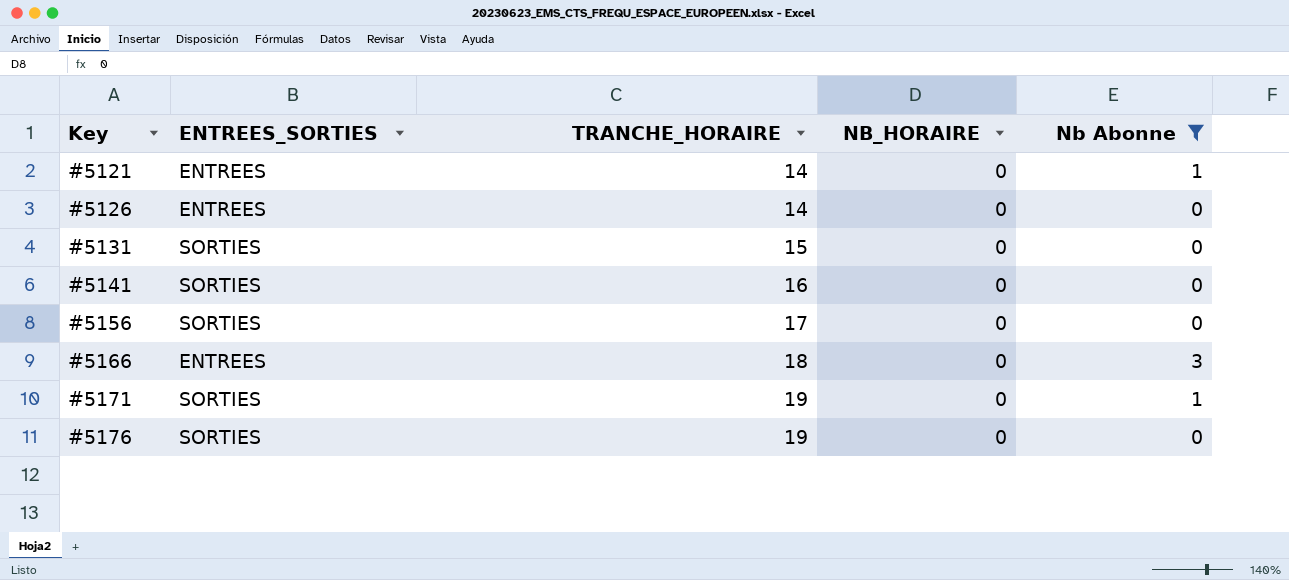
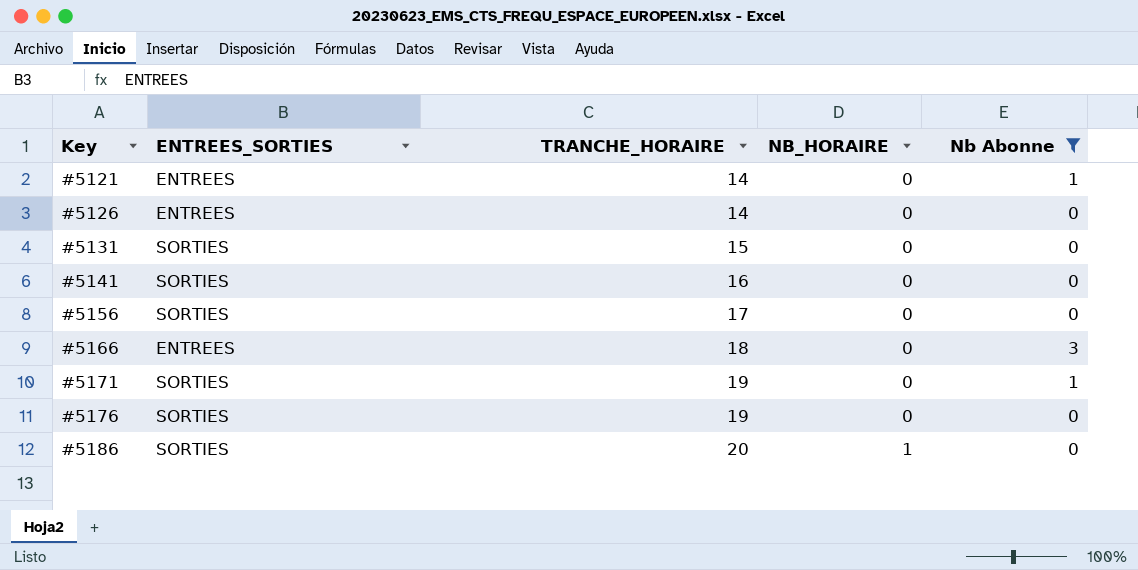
row #5186: none -> SORTIES | 20 | 1 | 0

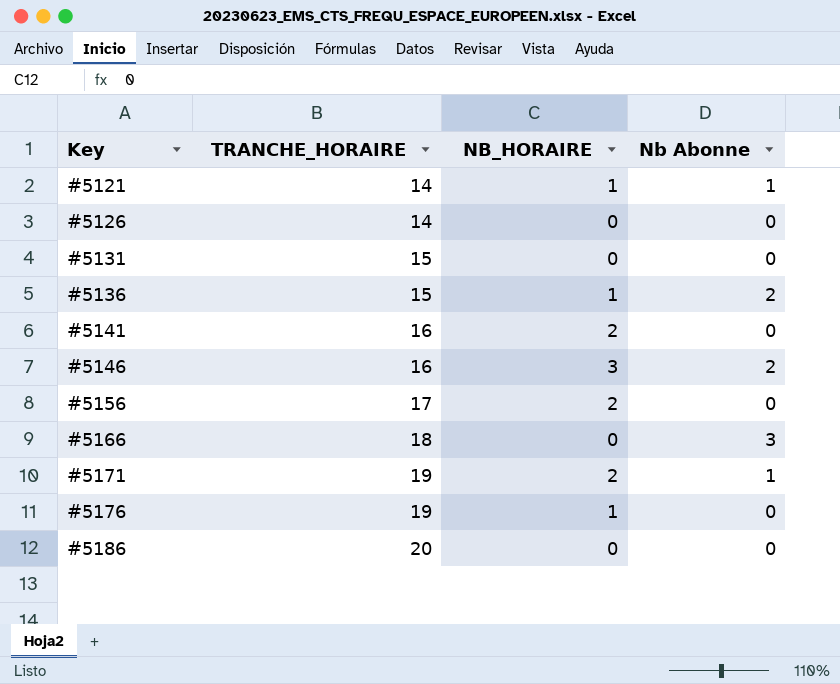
filter: Nb Abonne != 2 -> none
column ENTREES_SORTIES | position: 2 -> none
#5121 | NB_HORAIRE: 0 -> 1
#5141 | NB_HORAIRE: 0 -> 2
#5156 | NB_HORAIRE: 0 -> 2
#5171 | NB_HORAIRE: 0 -> 2
#5176 | NB_HORAIRE: 0 -> 1
#5186 | NB_HORAIRE: 1 -> 0

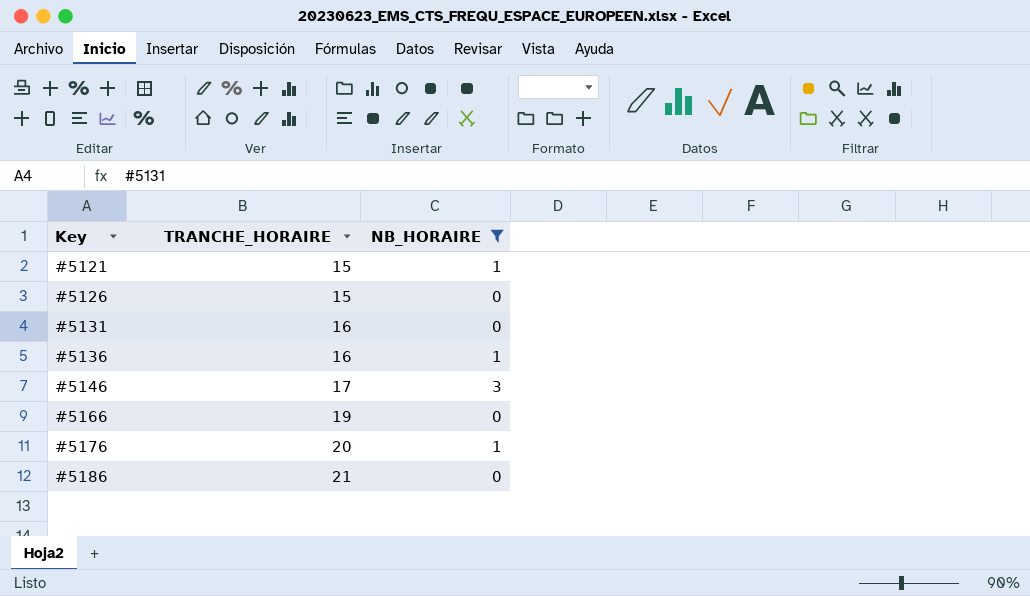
filter: none -> NB_HORAIRE != 2
column Nb Abonne | position: 4 -> none
#5121 | TRANCHE_HORAIRE: 14 -> 15
#5126 | TRANCHE_HORAIRE: 14 -> 15
#5131 | TRANCHE_HORAIRE: 15 -> 16
#5136 | TRANCHE_HORAIRE: 15 -> 16
#5146 | TRANCHE_HORAIRE: 16 -> 17
#5166 | TRANCHE_HORAIRE: 18 -> 19
#5176 | TRANCHE_HORAIRE: 19 -> 20
#5186 | TRANCHE_HORAIRE: 20 -> 21

